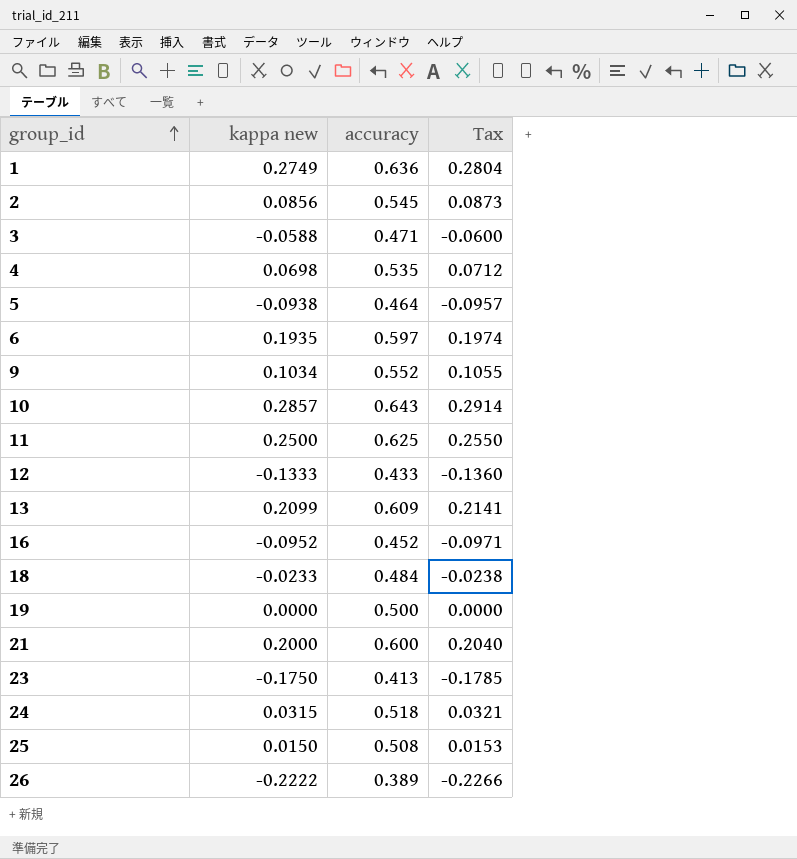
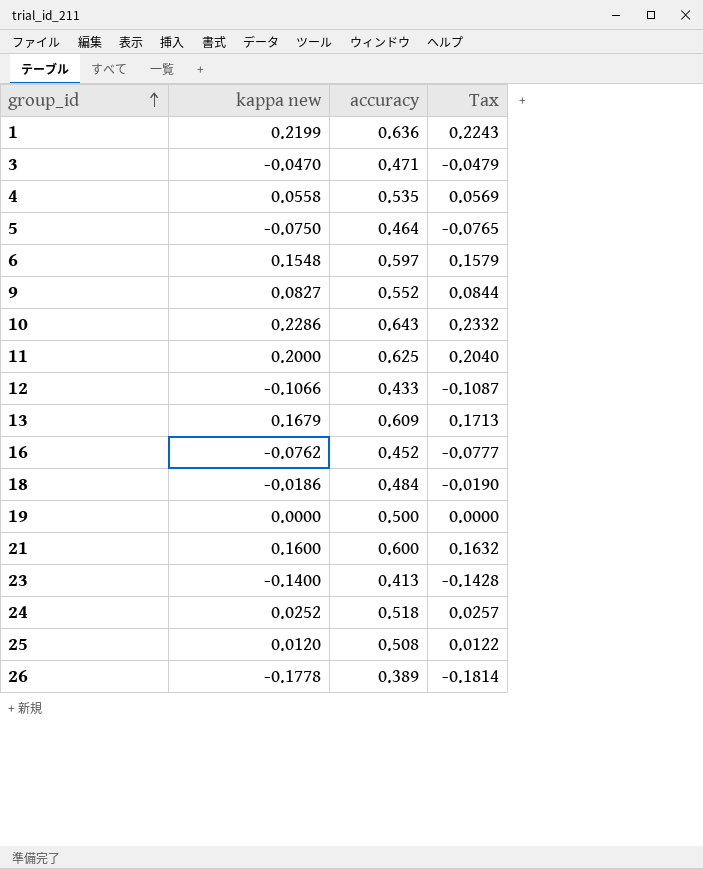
row 2: 0.0856 | 0.545 | 0.0873 -> none
1 | kappa new: 0.2749 -> 0.2199
1 | Tax: 0.2804 -> 0.2243
3 | kappa new: -0.0588 -> -0.0470
3 | Tax: -0.0600 -> -0.0479
4 | kappa new: 0.0698 -> 0.0558
4 | Tax: 0.0712 -> 0.0569
5 | kappa new: -0.0938 -> -0.0750
5 | Tax: -0.0957 -> -0.0765
6 | kappa new: 0.1935 -> 0.1548
6 | Tax: 0.1974 -> 0.1579
9 | kappa new: 0.1034 -> 0.0827
9 | Tax: 0.1055 -> 0.0844
10 | kappa new: 0.2857 -> 0.2286
10 | Tax: 0.2914 -> 0.2332
11 | kappa new: 0.2500 -> 0.2000
11 | Tax: 0.2550 -> 0.2040
12 | kappa new: -0.1333 -> -0.1066
12 | Tax: -0.1360 -> -0.1087
13 | kappa new: 0.2099 -> 0.1679
13 | Tax: 0.2141 -> 0.1713
16 | kappa new: -0.0952 -> -0.0762
16 | Tax: -0.0971 -> -0.0777
18 | kappa new: -0.0233 -> -0.0186
18 | Tax: -0.0238 -> -0.0190
21 | kappa new: 0.2000 -> 0.1600
21 | Tax: 0.2040 -> 0.1632
23 | kappa new: -0.1750 -> -0.1400
23 | Tax: -0.1785 -> -0.1428
24 | kappa new: 0.0315 -> 0.0252
24 | Tax: 0.0321 -> 0.0257
25 | kappa new: 0.0150 -> 0.0120
25 | Tax: 0.0153 -> 0.0122
26 | kappa new: -0.2222 -> -0.1778
26 | Tax: -0.2266 -> -0.1814

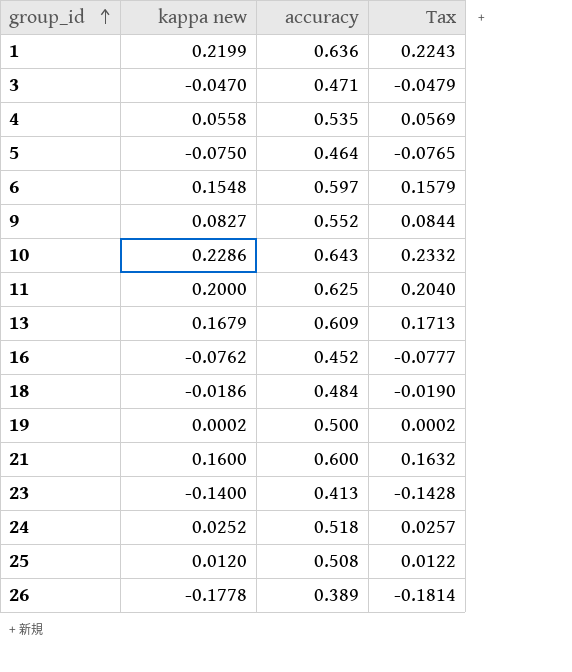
row 12: -0.1066 | 0.433 | -0.1087 -> none
19 | kappa new: 0.0000 -> 0.0002
19 | Tax: 0.0000 -> 0.0002

